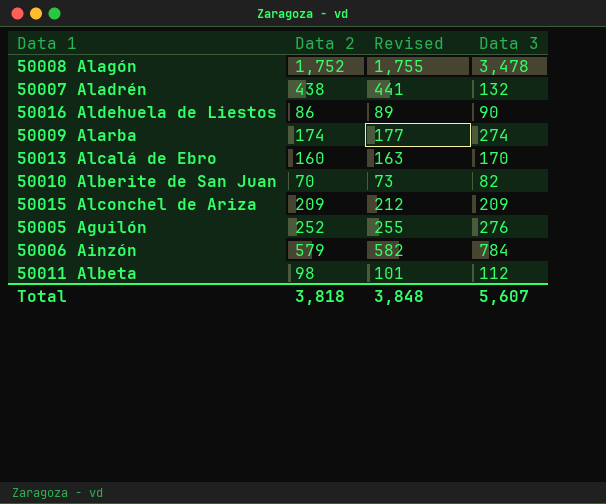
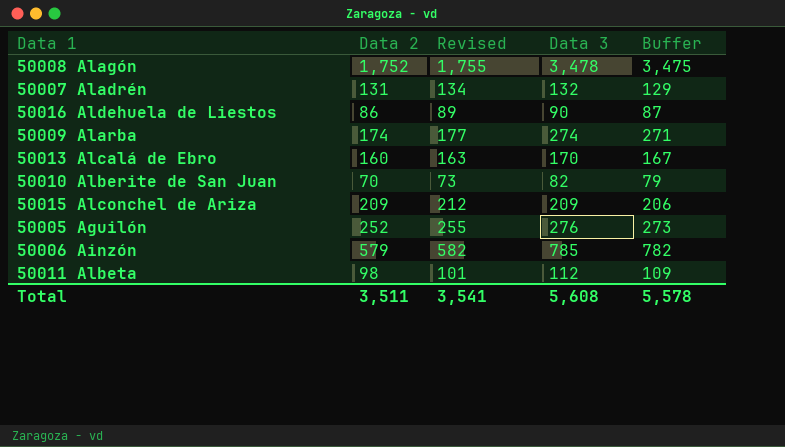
column Buffer | formula: none -> [Data 3] - 3
50007 Aladrén | Data 2: 438 -> 131
50007 Aladrén | Revised: 441 -> 134
50006 Ainzón | Data 3: 784 -> 785
Total | Data 2: 3,818 -> 3,511
Total | Revised: 3,848 -> 3,541
Total | Data 3: 5,607 -> 5,608

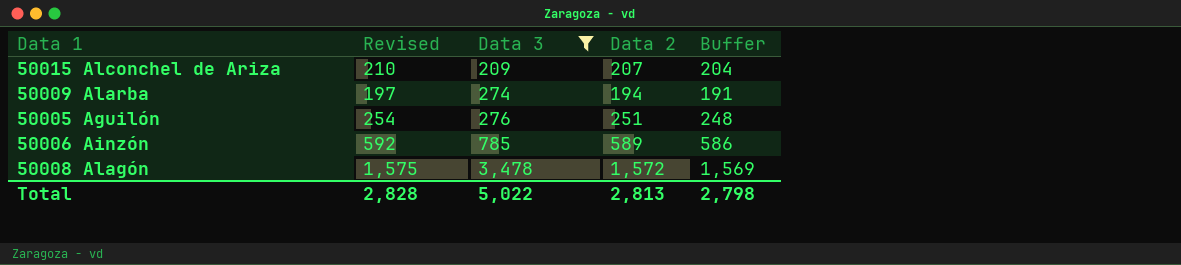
filter: none -> Data 3 >= 209
row order: none -> Data 3 ascending
column Data 2 | position: 2 -> 4
column Buffer | formula: [Data 3] - 3 -> [Data 2] - 3
50015 Alconchel de Ariza | Revised: 212 -> 210
50015 Alconchel de Ariza | Data 2: 209 -> 207
50009 Alarba | Revised: 177 -> 197
50009 Alarba | Data 2: 174 -> 194
50005 Aguilón | Revised: 255 -> 254
50005 Aguilón | Data 2: 252 -> 251
50006 Ainzón | Revised: 582 -> 592
50006 Ainzón | Data 2: 579 -> 589
50008 Alagón | Revised: 1,755 -> 1,575
50008 Alagón | Data 2: 1,752 -> 1,572
Total | Revised: 3,541 -> 2,828
Total | Data 3: 5,608 -> 5,022
Total | Data 2: 3,511 -> 2,813
Total | Buffer: 5,578 -> 2,798

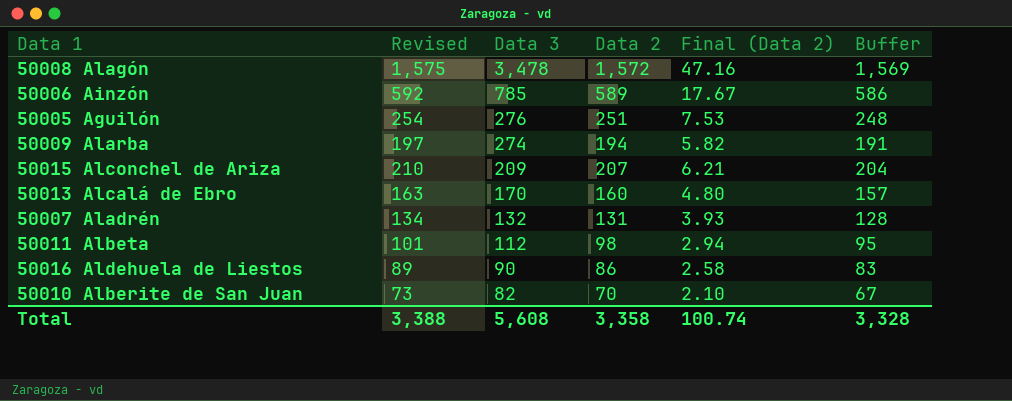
filter: Data 3 >= 209 -> none
row order: Data 3 ascending -> Data 3 descending
column Final (Data 2) | formula: none -> [Data 2] * 0.03
Total | Revised: 2,828 -> 3,388
Total | Data 3: 5,022 -> 5,608
Total | Data 2: 2,813 -> 3,358
Total | Buffer: 2,798 -> 3,328

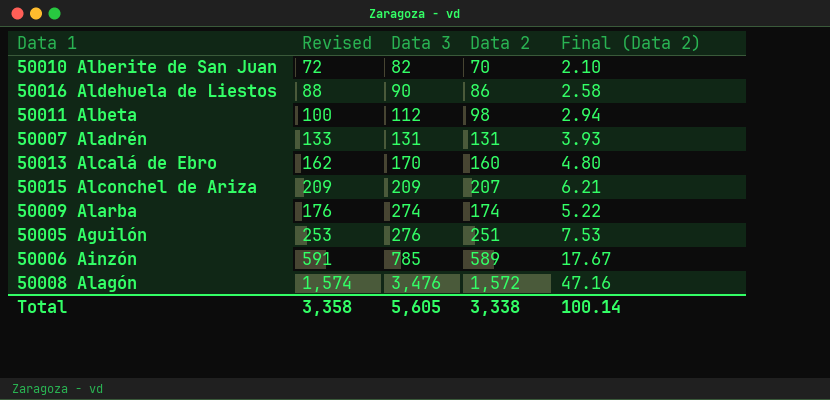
row order: Data 3 descending -> Data 3 ascending
column Buffer | formula: [Data 2] - 3 -> none
column Revised | formula: [Data 2] + 3 -> [Data 2] + 2
50007 Aladrén | Data 3: 132 -> 131
50009 Alarba | Data 2: 194 -> 174
50009 Alarba | Final (Data 2): 5.82 -> 5.22
50008 Alagón | Data 3: 3,478 -> 3,476
Total | Revised: 3,388 -> 3,358
Total | Data 3: 5,608 -> 5,605
Total | Data 2: 3,358 -> 3,338
Total | Final (Data 2): 100.74 -> 100.14

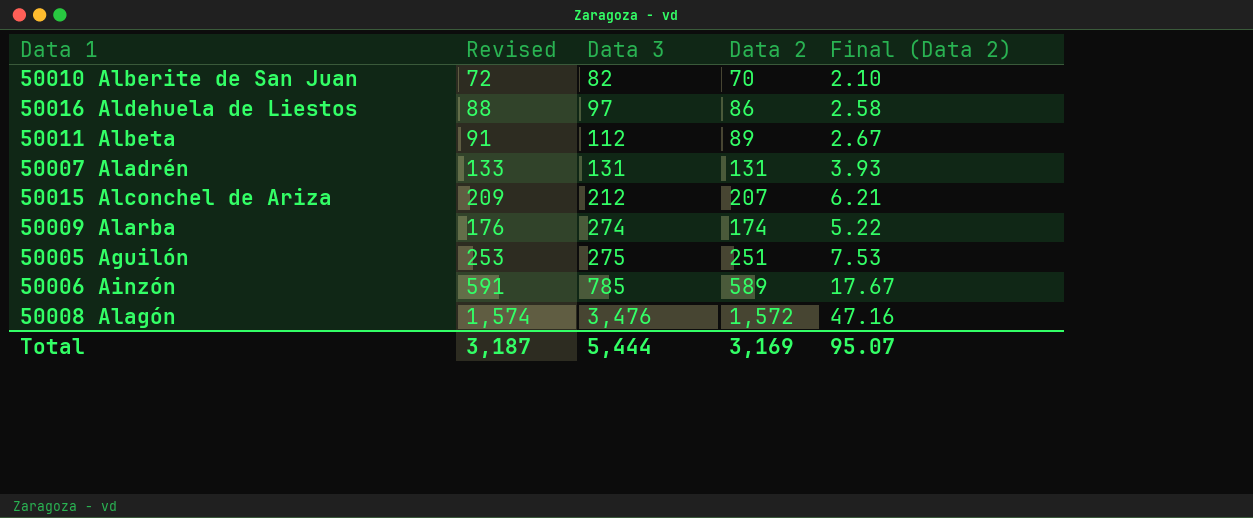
row 50013 Alcalá de Ebro: 162 | 170 | 160 | 4.80 -> none
50016 Aldehuela de Liestos | Data 3: 90 -> 97
50011 Albeta | Revised: 100 -> 91
50011 Albeta | Data 2: 98 -> 89
50011 Albeta | Final (Data 2): 2.94 -> 2.67
50015 Alconchel de Ariza | Data 3: 209 -> 212
50005 Aguilón | Data 3: 276 -> 275
Total | Revised: 3,358 -> 3,187
Total | Data 3: 5,605 -> 5,444
Total | Data 2: 3,338 -> 3,169
Total | Final (Data 2): 100.14 -> 95.07

